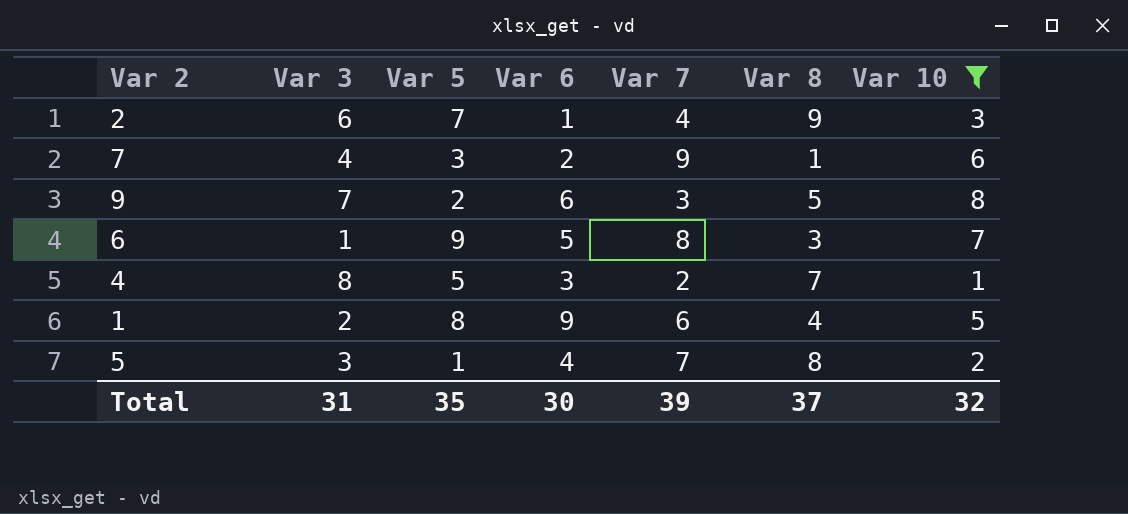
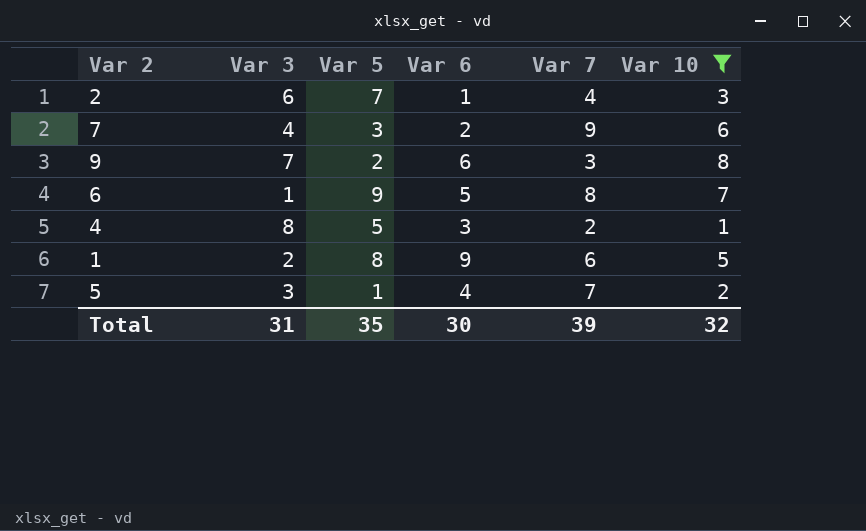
column Var 8 | position: 6 -> none

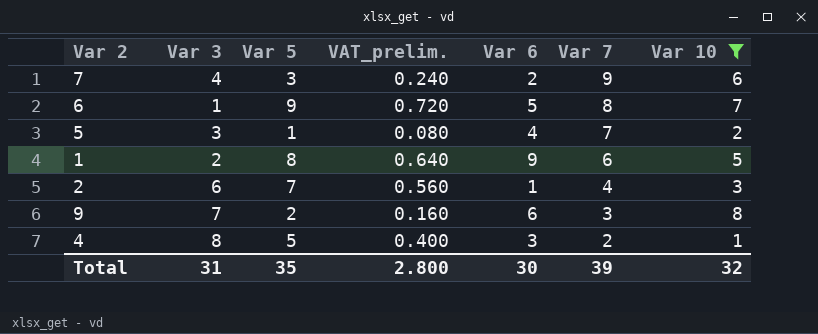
row order: none -> Var 7 descending
column VAT_prelim. | formula: none -> [Var 5] * 0.08

